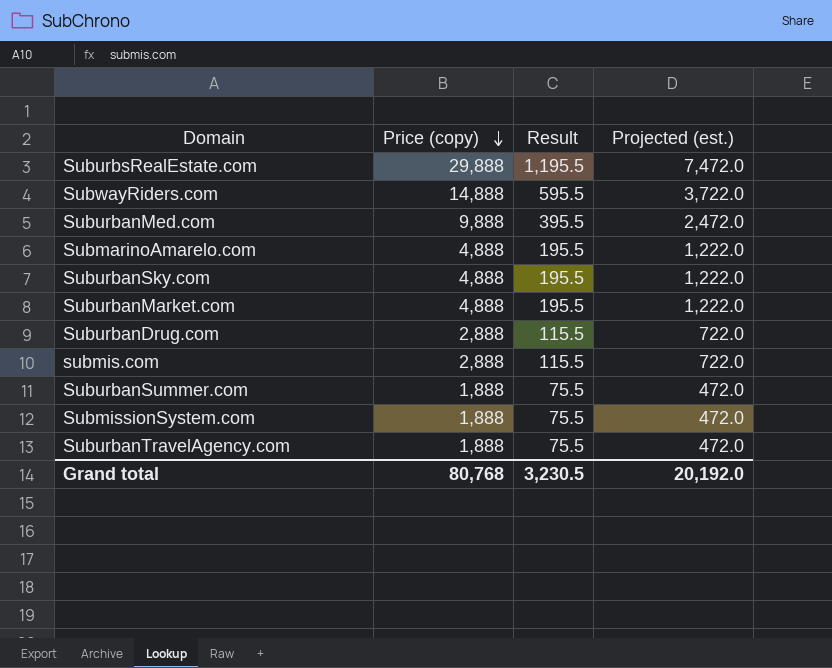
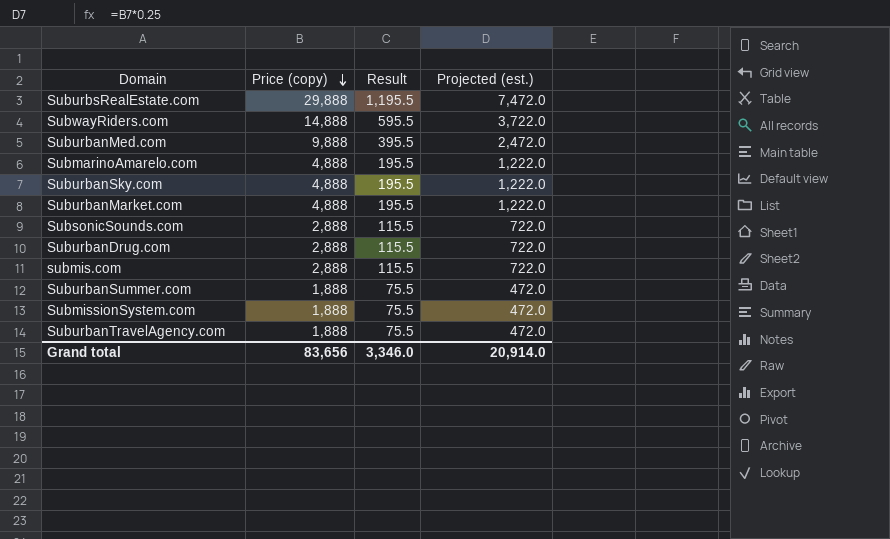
row SubsonicSounds.com: none -> 2,888 | 115.5 | 722.0
Grand total | Price (copy): 80,768 -> 83,656
Grand total | Result: 3,230.5 -> 3,346.0
Grand total | Projected (est.): 20,192.0 -> 20,914.0

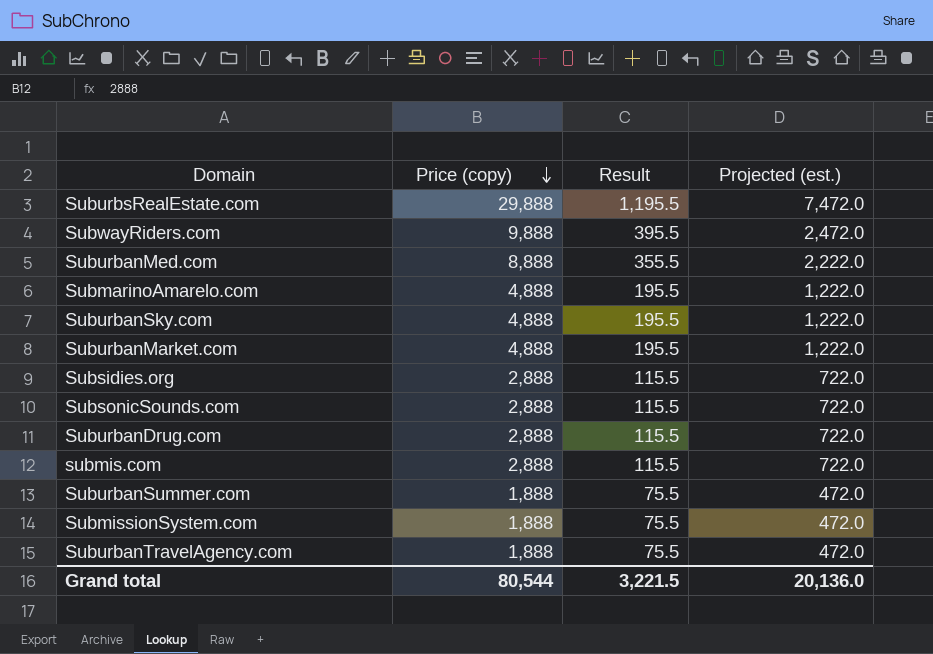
SubwayRiders.com | Price (copy): 14,888 -> 9,888
SubwayRiders.com | Result: 595.5 -> 395.5
SubwayRiders.com | Projected (est.): 3,722.0 -> 2,472.0
SuburbanMed.com | Price (copy): 9,888 -> 8,888
SuburbanMed.com | Result: 395.5 -> 355.5
SuburbanMed.com | Projected (est.): 2,472.0 -> 2,222.0
row Subsidies.org: none -> 2,888 | 115.5 | 722.0
Grand total | Price (copy): 83,656 -> 80,544
Grand total | Result: 3,346.0 -> 3,221.5
Grand total | Projected (est.): 20,914.0 -> 20,136.0

